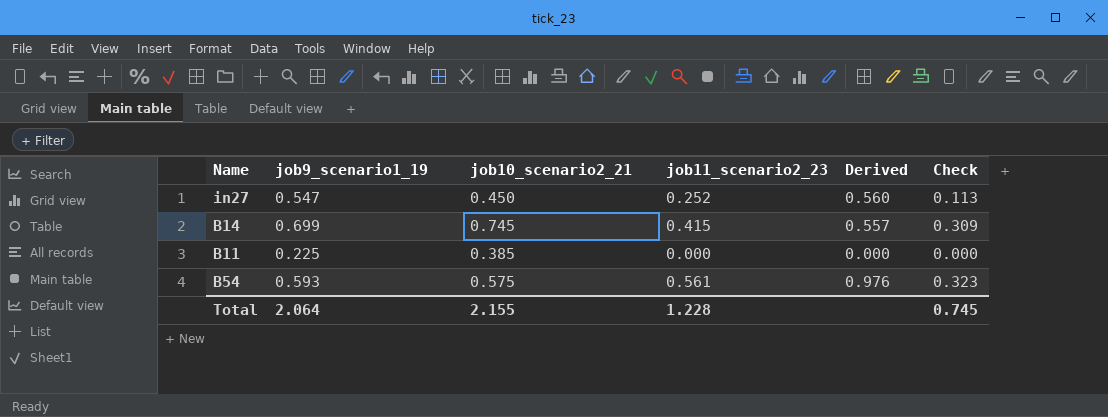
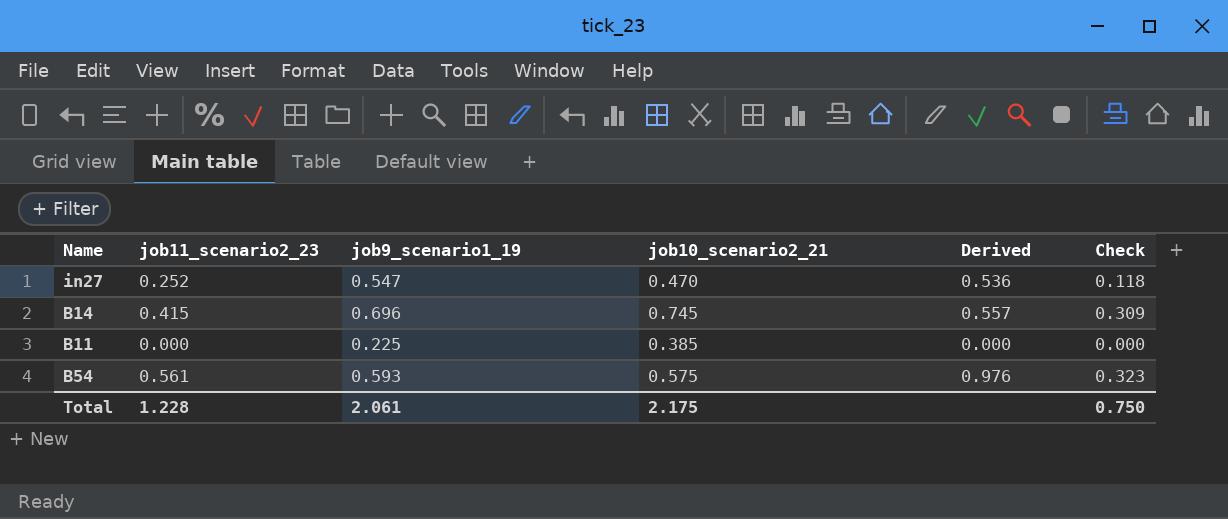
column job11_scenario2_23 | position: 4 -> 2
in27 | job10_scenario2_21: 0.450 -> 0.470
in27 | Derived: 0.560 -> 0.536
in27 | Check: 0.113 -> 0.118
B14 | job9_scenario1_19: 0.699 -> 0.696
Total | job9_scenario1_19: 2.064 -> 2.061
Total | job10_scenario2_21: 2.155 -> 2.175
Total | Check: 0.745 -> 0.750

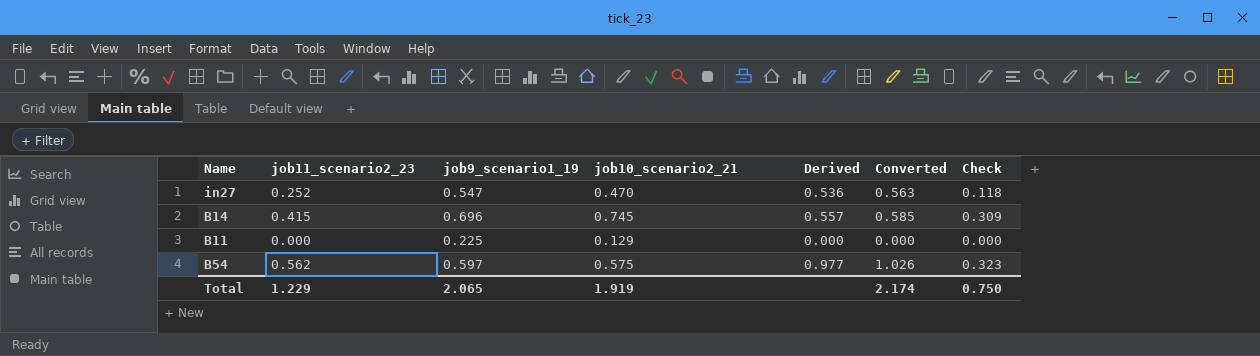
column Converted | formula: none -> [Derived] * 1.05
B11 | job10_scenario2_21: 0.385 -> 0.129
B54 | job11_scenario2_23: 0.561 -> 0.562
B54 | job9_scenario1_19: 0.593 -> 0.597
B54 | Derived: 0.976 -> 0.977
Total | job11_scenario2_23: 1.228 -> 1.229
Total | job9_scenario1_19: 2.061 -> 2.065
Total | job10_scenario2_21: 2.175 -> 1.919

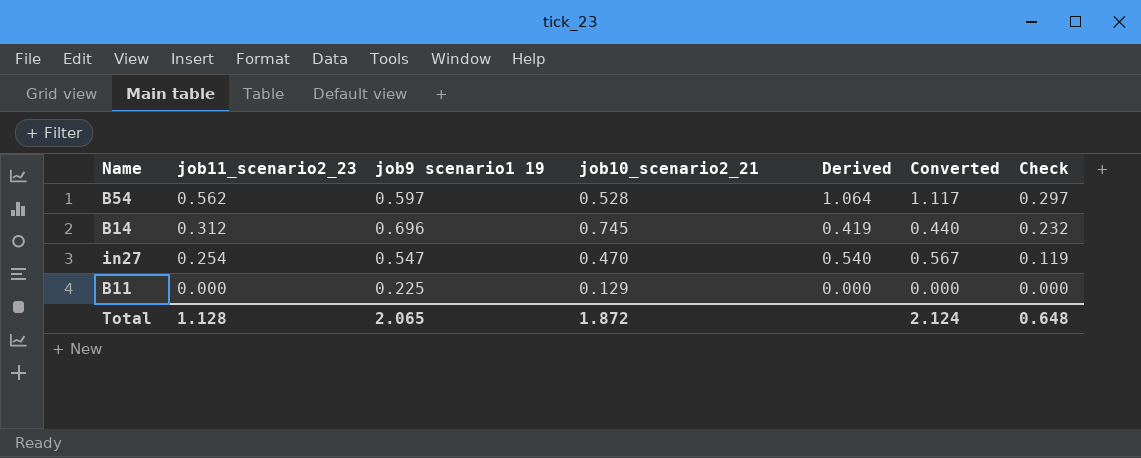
row order: none -> job11_scenario2_23 descending
column name: job9_scenario1_19 -> job9 scenario1 19
B54 | job10_scenario2_21: 0.575 -> 0.528
B54 | Derived: 0.977 -> 1.064
B54 | Converted: 1.026 -> 1.117
B54 | Check: 0.323 -> 0.297
B14 | job11_scenario2_23: 0.415 -> 0.312
B14 | Derived: 0.557 -> 0.419
B14 | Converted: 0.585 -> 0.440
B14 | Check: 0.309 -> 0.232
in27 | job11_scenario2_23: 0.252 -> 0.254
in27 | Derived: 0.536 -> 0.540
in27 | Converted: 0.563 -> 0.567
in27 | Check: 0.118 -> 0.119
Total | job11_scenario2_23: 1.229 -> 1.128
Total | job10_scenario2_21: 1.919 -> 1.872
Total | Converted: 2.174 -> 2.124
Total | Check: 0.750 -> 0.648

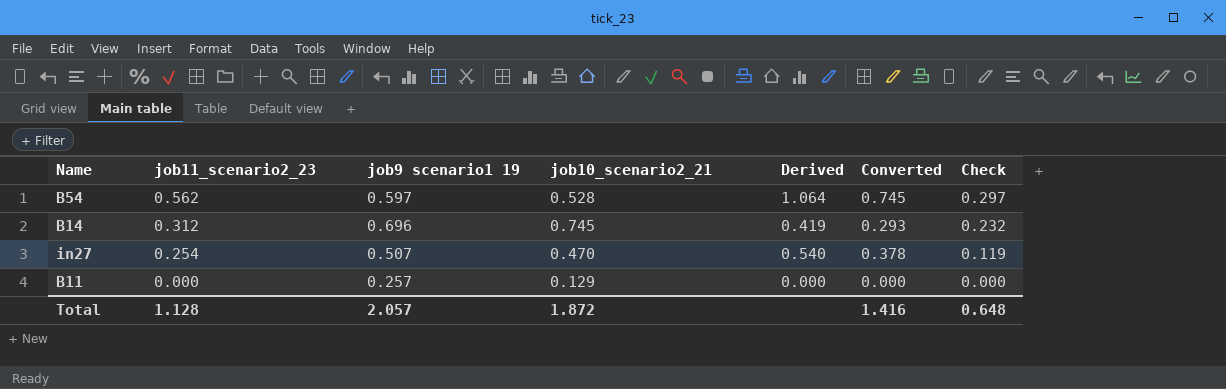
column Converted | formula: [Derived] * 1.05 -> [Derived] * 0.7
in27 | job9 scenario1 19: 0.547 -> 0.507
B11 | job9 scenario1 19: 0.225 -> 0.257
Total | job9 scenario1 19: 2.065 -> 2.057
Total | Converted: 2.124 -> 1.416

